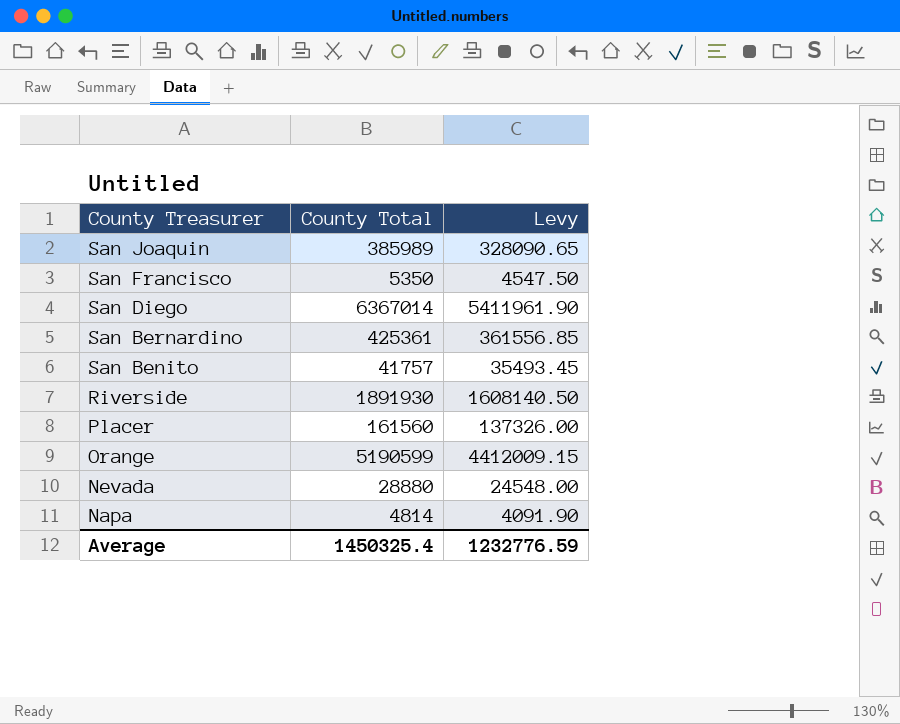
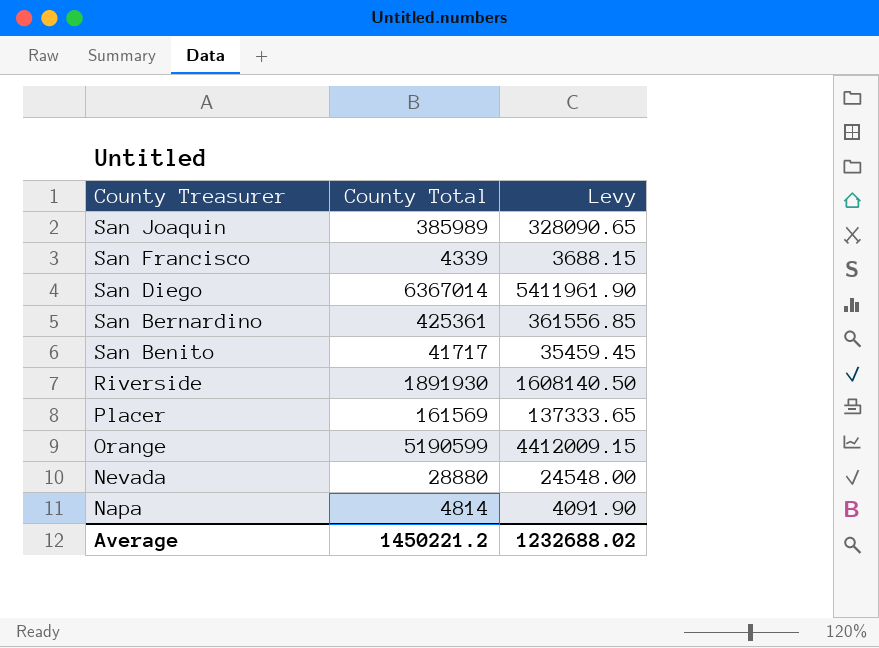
San Francisco | County Total: 5350 -> 4339
San Francisco | Levy: 4547.50 -> 3688.15
San Benito | County Total: 41757 -> 41717
San Benito | Levy: 35493.45 -> 35459.45
Placer | County Total: 161560 -> 161569
Placer | Levy: 137326.00 -> 137333.65
Average | County Total: 1450325.4 -> 1450221.2
Average | Levy: 1232776.59 -> 1232688.02

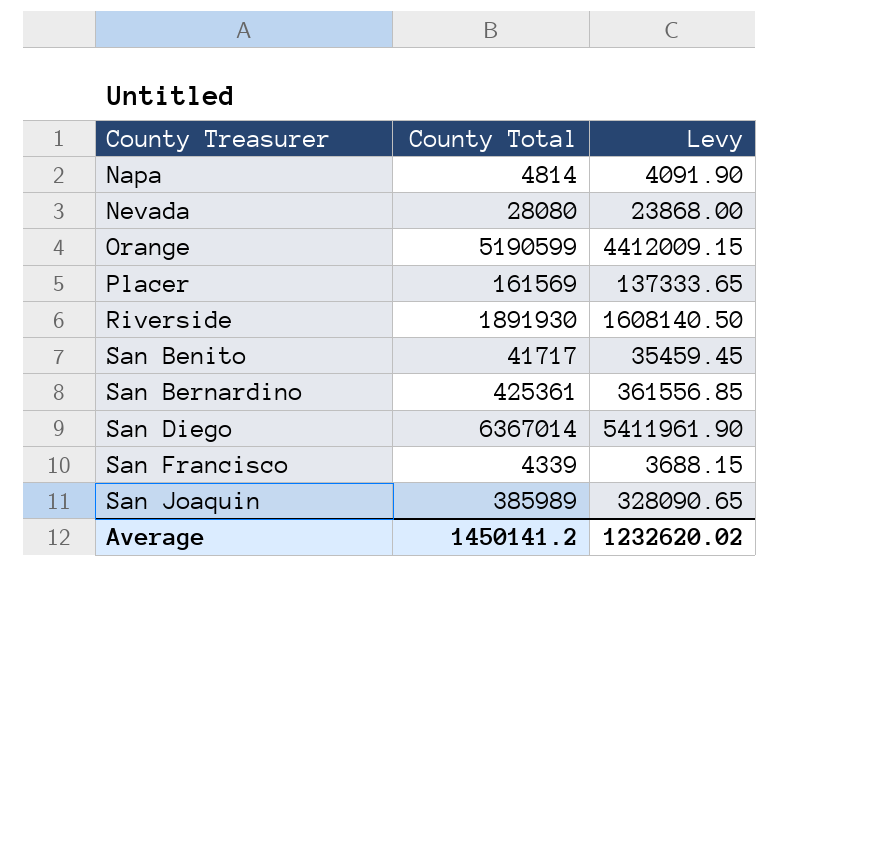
row order: County Treasurer descending -> County Treasurer ascending
Nevada | County Total: 28880 -> 28080
Nevada | Levy: 24548.00 -> 23868.00
Average | County Total: 1450221.2 -> 1450141.2
Average | Levy: 1232688.02 -> 1232620.02

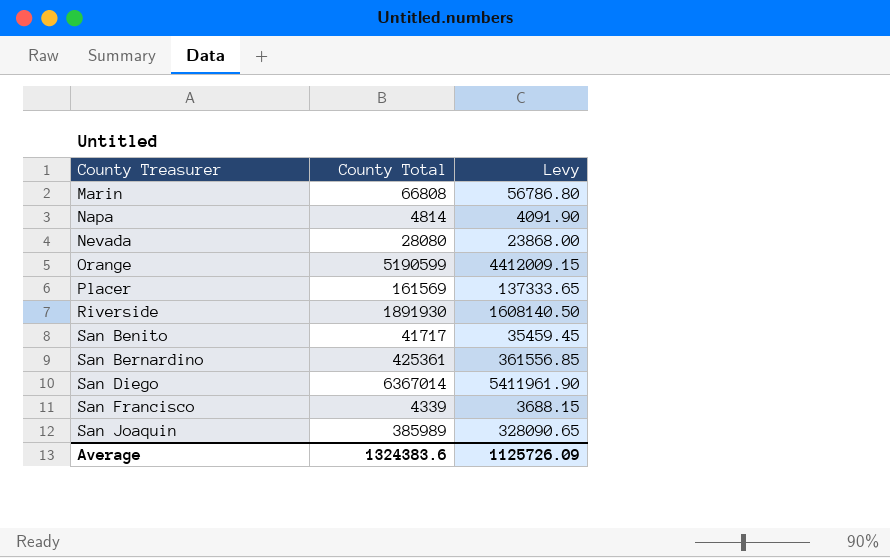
row Marin: none -> 66808 | 56786.80
Average | County Total: 1450141.2 -> 1324383.6
Average | Levy: 1232620.02 -> 1125726.09

